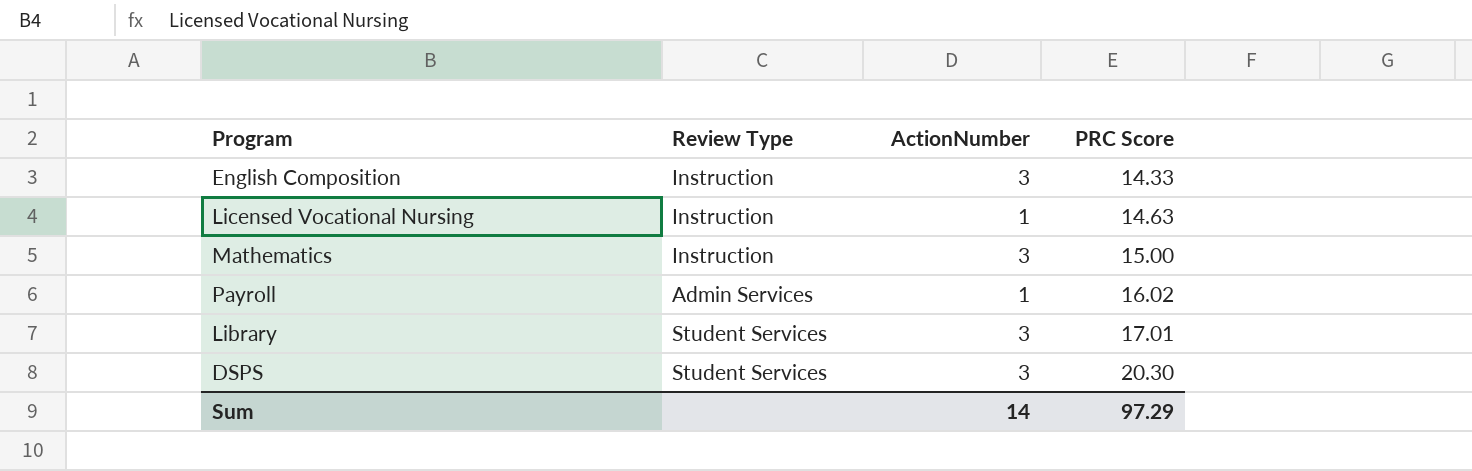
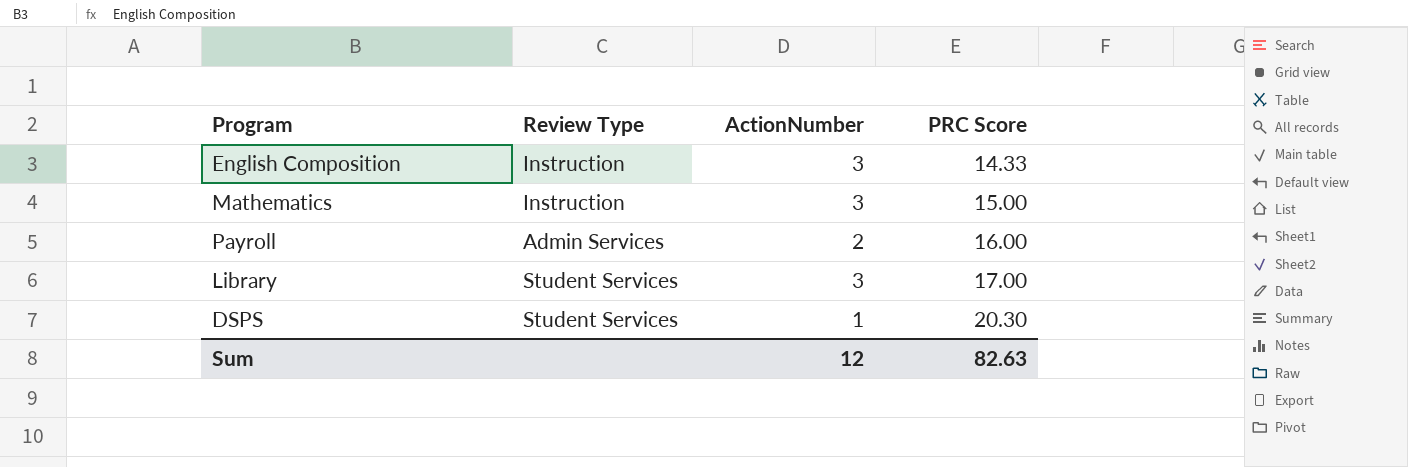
row Licensed Vocational Nursing: Instruction | 1 | 14.63 -> none
Payroll | ActionNumber: 1 -> 2
Payroll | PRC Score: 16.02 -> 16.00
Library | PRC Score: 17.01 -> 17.00
DSPS | ActionNumber: 3 -> 1
Sum | ActionNumber: 14 -> 12
Sum | PRC Score: 97.29 -> 82.63

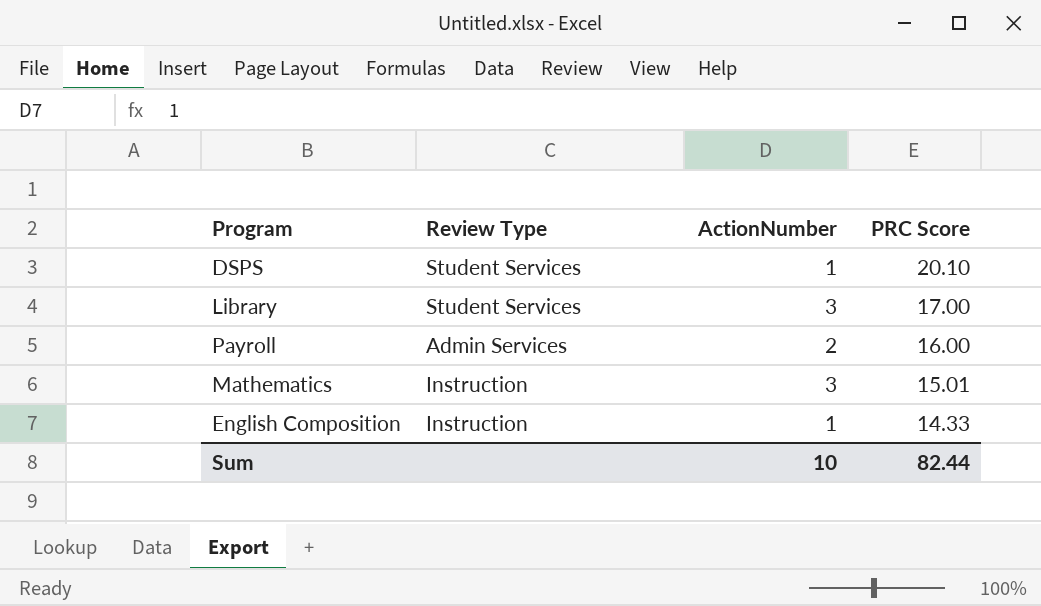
row order: PRC Score ascending -> PRC Score descending
DSPS | PRC Score: 20.30 -> 20.10
Mathematics | PRC Score: 15.00 -> 15.01
English Composition | ActionNumber: 3 -> 1
Sum | ActionNumber: 12 -> 10
Sum | PRC Score: 82.63 -> 82.44

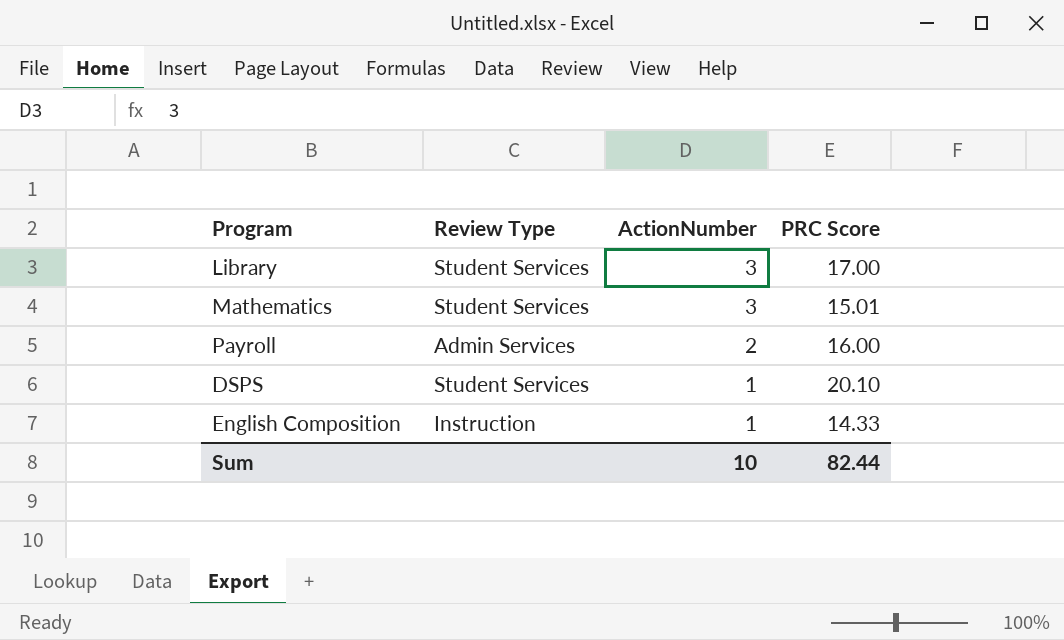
row order: PRC Score descending -> ActionNumber descending
Mathematics | Review Type: Instruction -> Student Services

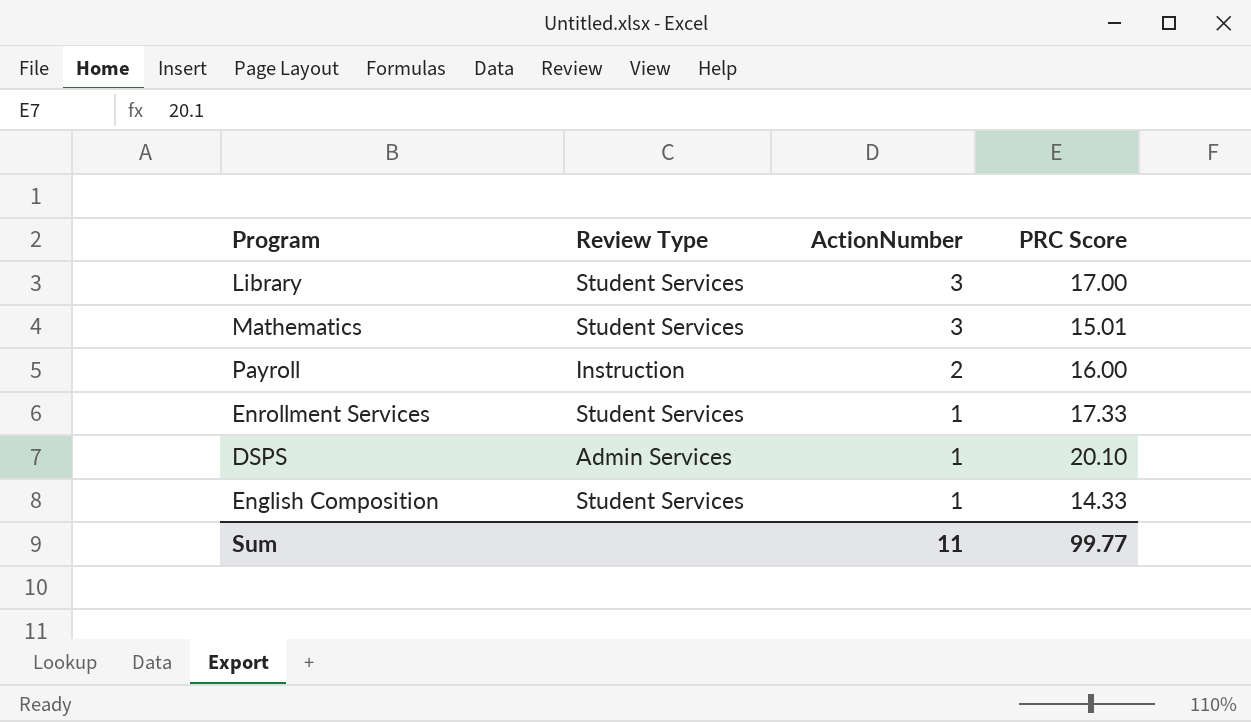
Payroll | Review Type: Admin Services -> Instruction
row Enrollment Services: none -> Student Services | 1 | 17.33
DSPS | Review Type: Student Services -> Admin Services
English Composition | Review Type: Instruction -> Student Services
Sum | ActionNumber: 10 -> 11
Sum | PRC Score: 82.44 -> 99.77

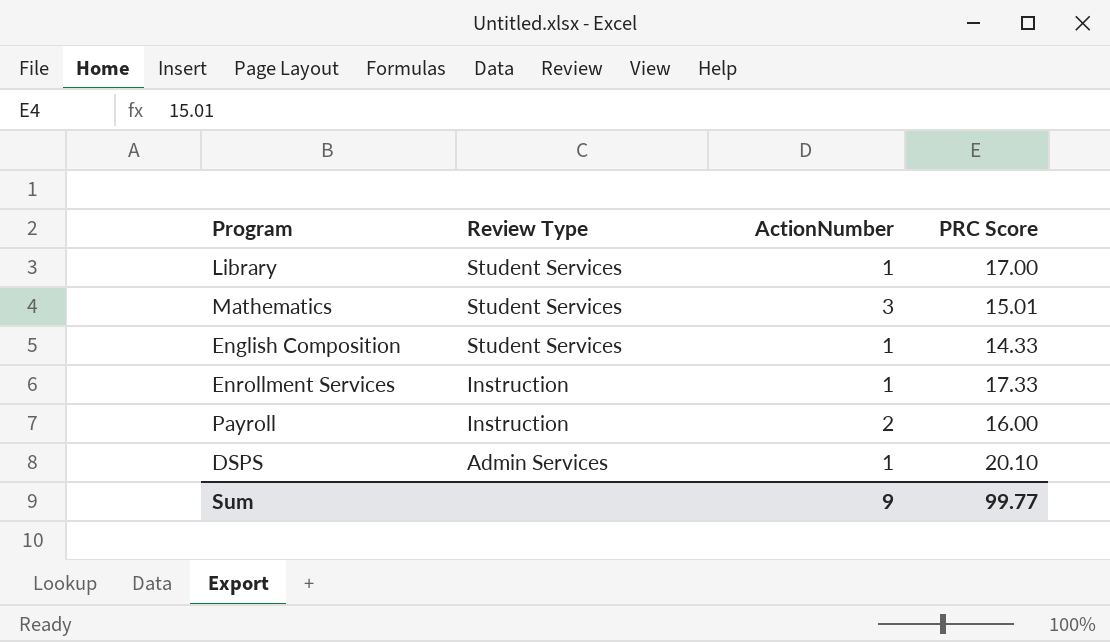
row order: ActionNumber descending -> Review Type descending
Library | ActionNumber: 3 -> 1
Enrollment Services | Review Type: Student Services -> Instruction
Sum | ActionNumber: 11 -> 9

